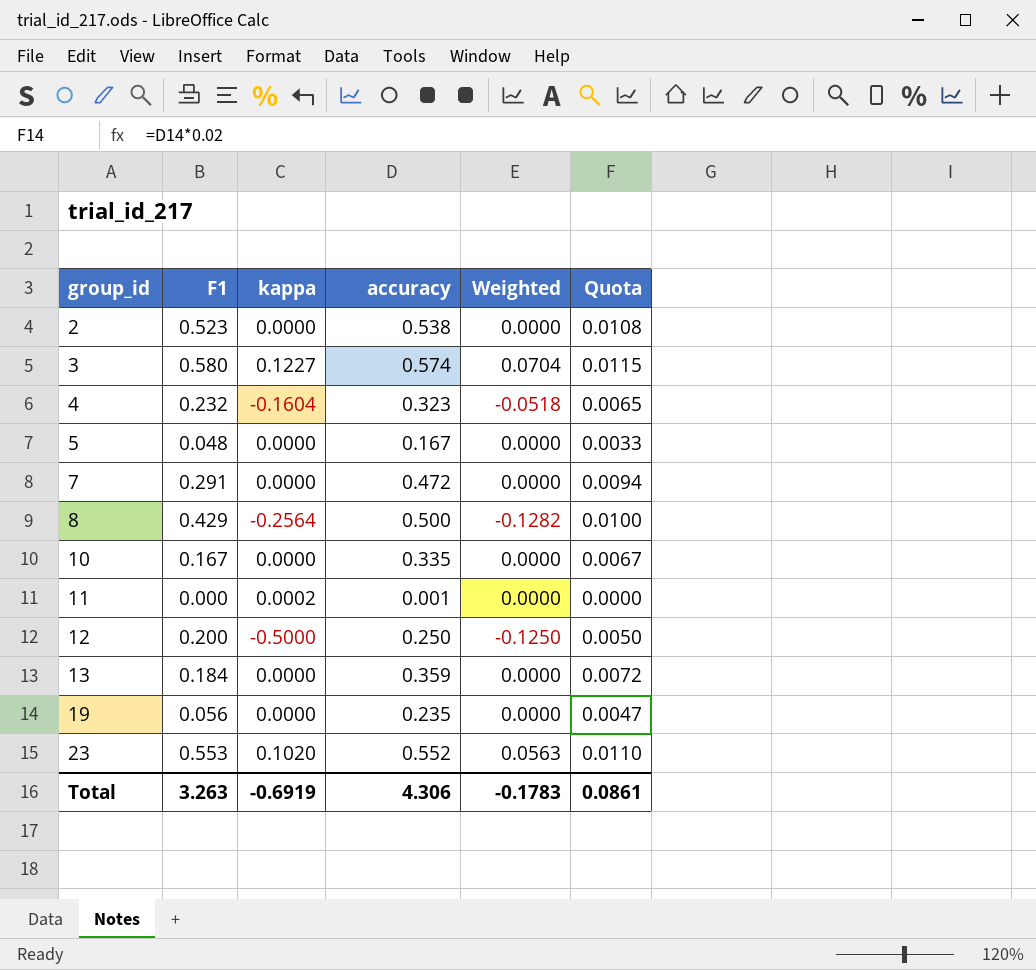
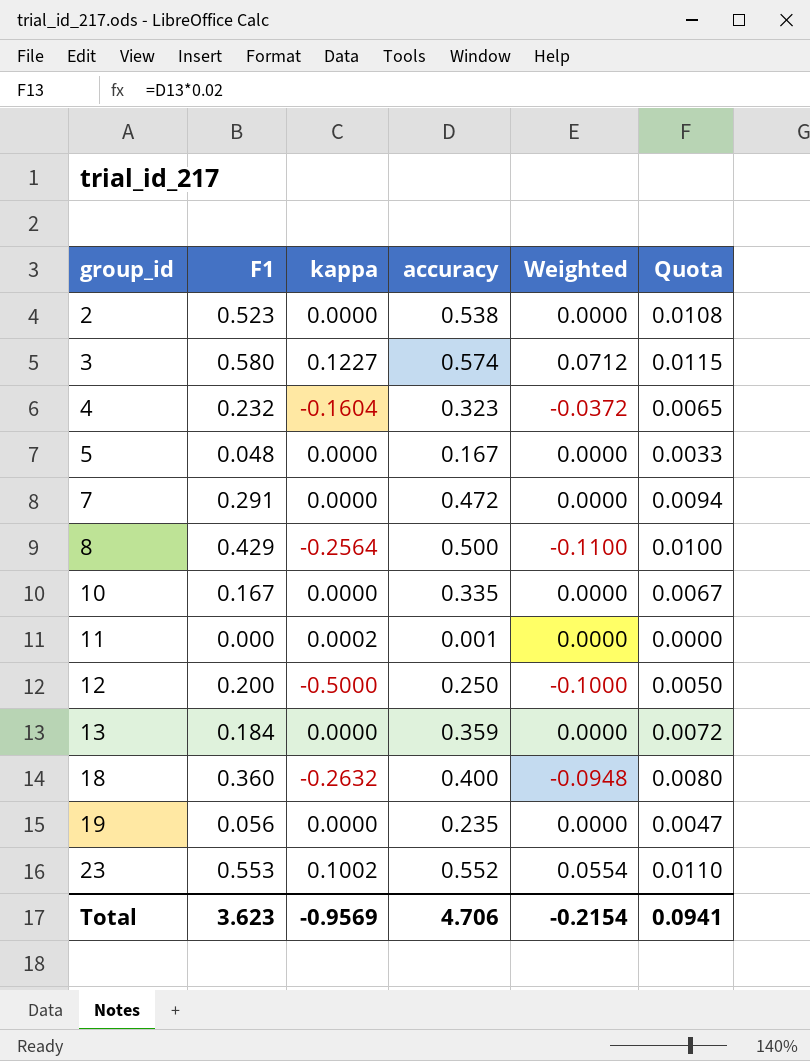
column Weighted | formula: [kappa] * [accuracy] -> [F1] * [kappa]
row 18: none -> 0.360 | -0.2632 | 0.400 | -0.0948 | 0.0080
23 | kappa: 0.1020 -> 0.1002
Total | F1: 3.263 -> 3.623
Total | kappa: -0.6919 -> -0.9569
Total | accuracy: 4.306 -> 4.706
Total | Weighted: -0.1783 -> -0.2154
Total | Quota: 0.0861 -> 0.0941

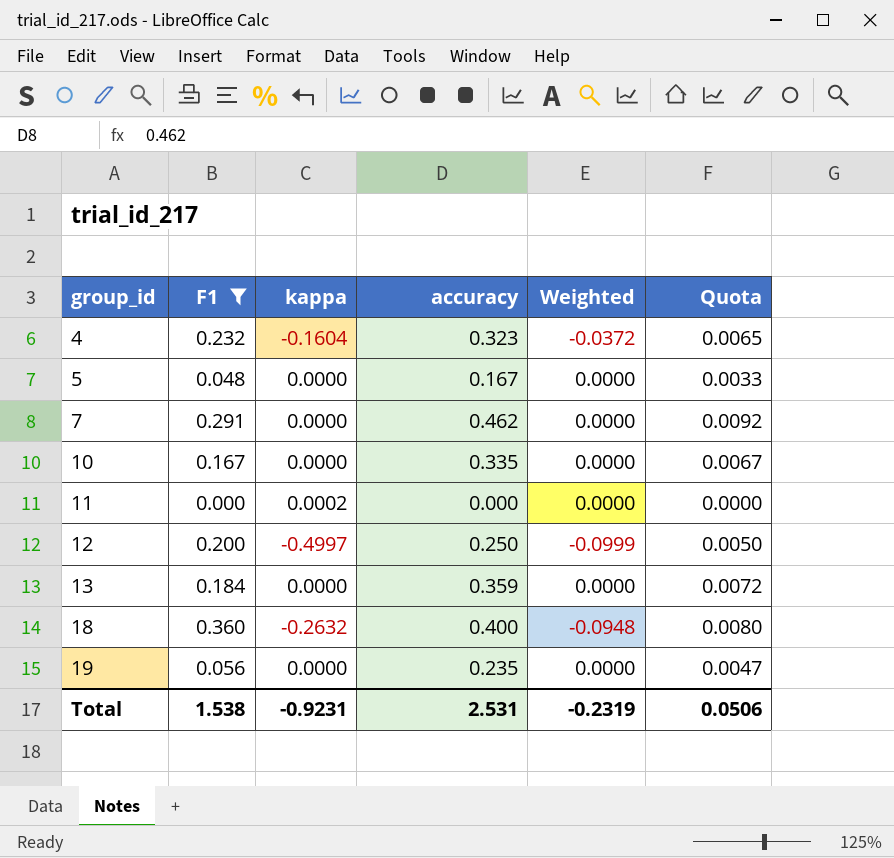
filter: none -> F1 <= 0.360
7 | accuracy: 0.472 -> 0.462
7 | Quota: 0.0094 -> 0.0092
11 | accuracy: 0.001 -> 0.000
12 | kappa: -0.5000 -> -0.4997
12 | Weighted: -0.1000 -> -0.0999
Total | F1: 3.623 -> 1.538
Total | kappa: -0.9569 -> -0.9231
Total | accuracy: 4.706 -> 2.531
Total | Weighted: -0.2154 -> -0.2319
Total | Quota: 0.0941 -> 0.0506

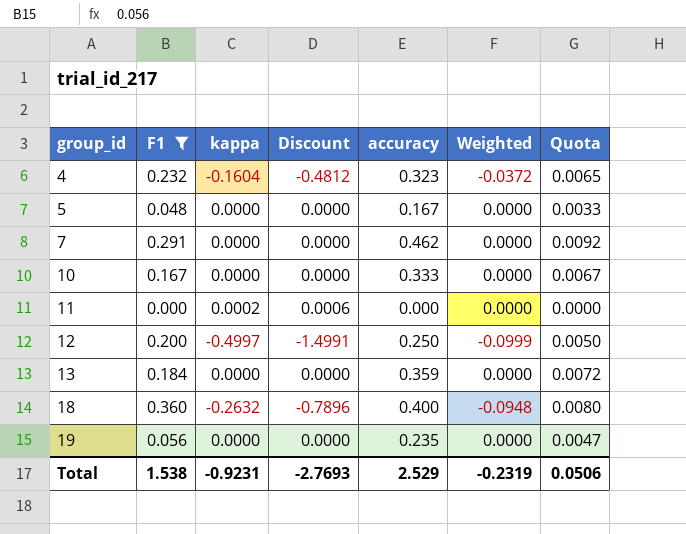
column Discount | formula: none -> [kappa] * 3
10 | accuracy: 0.335 -> 0.333
Total | accuracy: 2.531 -> 2.529

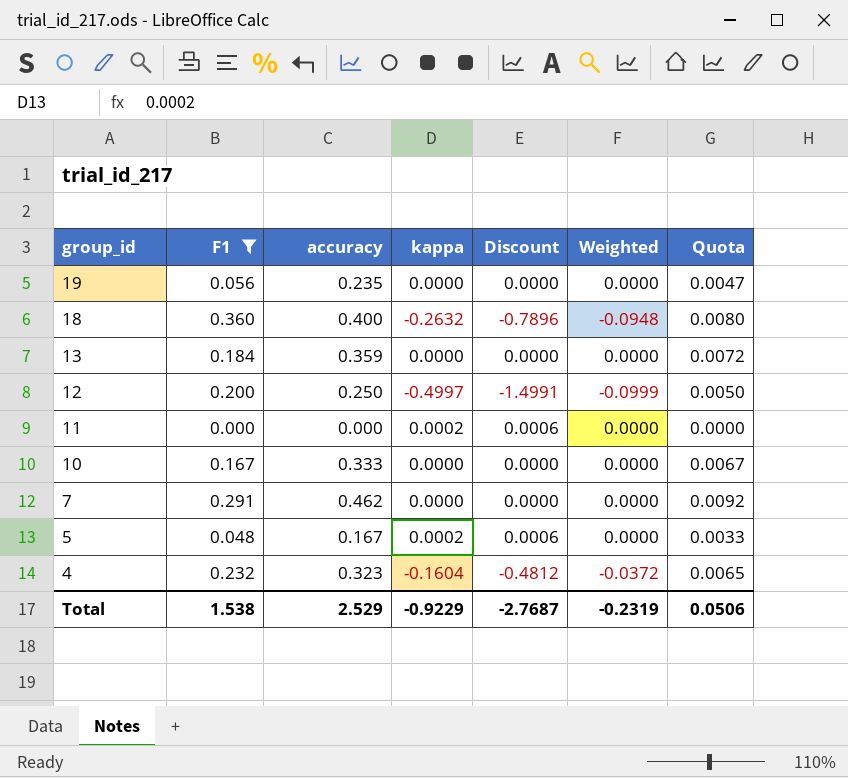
row order: group_id ascending -> group_id descending
column accuracy | position: 5 -> 3
5 | kappa: 0.0000 -> 0.0002
5 | Discount: 0.0000 -> 0.0006
Total | kappa: -0.9231 -> -0.9229
Total | Discount: -2.7693 -> -2.7687

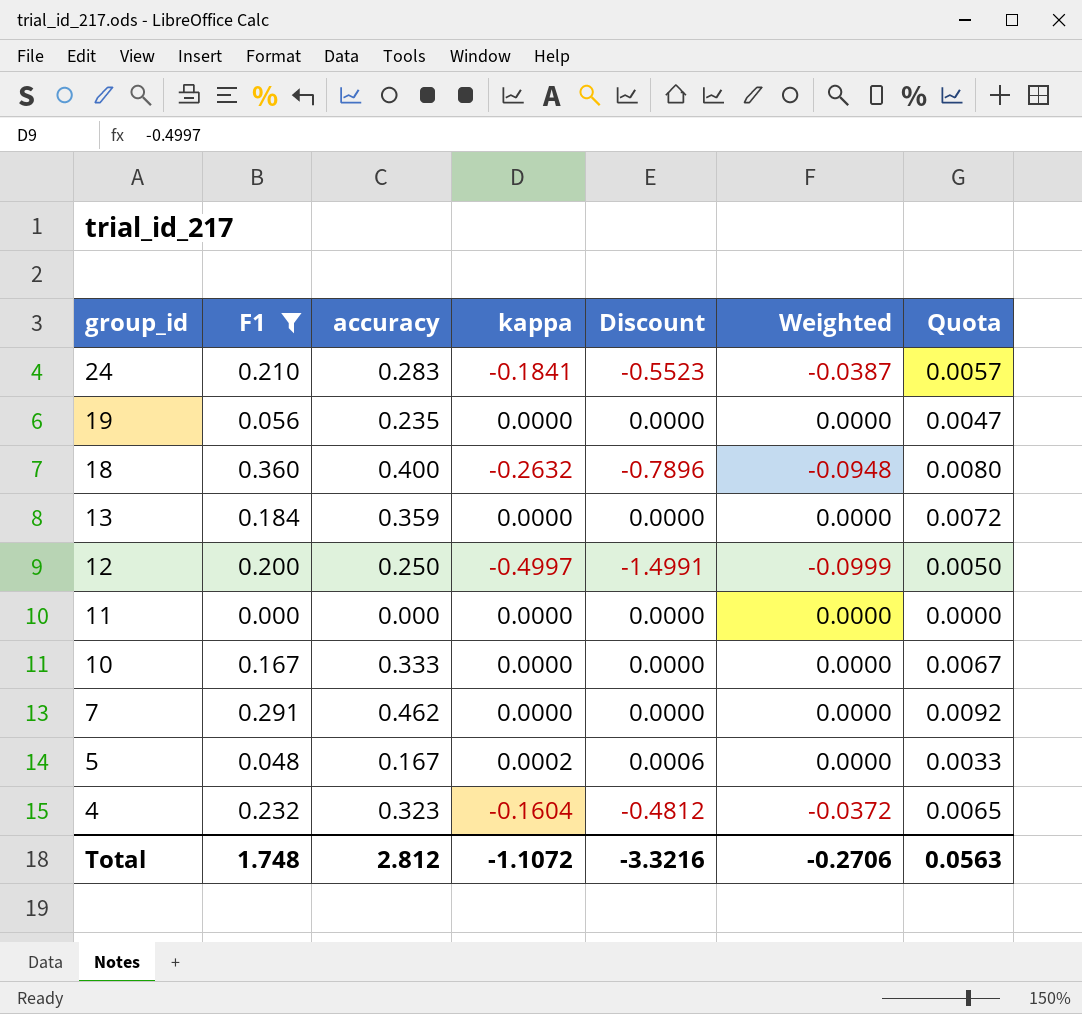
row 24: none -> 0.210 | 0.283 | -0.1841 | -0.5523 | -0.0387 | 0.0057
11 | kappa: 0.0002 -> 0.0000
11 | Discount: 0.0006 -> 0.0000
Total | F1: 1.538 -> 1.748
Total | accuracy: 2.529 -> 2.812
Total | kappa: -0.9229 -> -1.1072
Total | Discount: -2.7687 -> -3.3216
Total | Weighted: -0.2319 -> -0.2706
Total | Quota: 0.0506 -> 0.0563

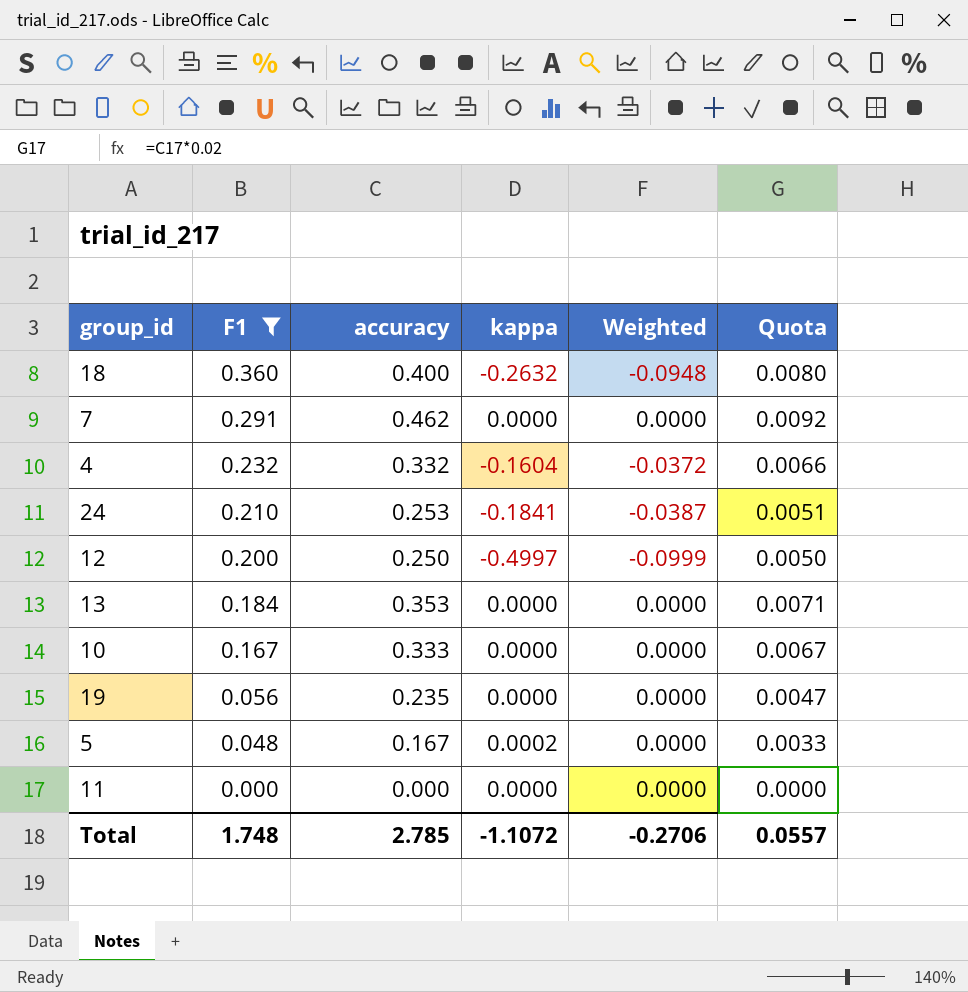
row order: group_id descending -> F1 descending
column Discount | formula: [kappa] * 3 -> none
4 | accuracy: 0.323 -> 0.332
4 | Quota: 0.0065 -> 0.0066
24 | accuracy: 0.283 -> 0.253
24 | Quota: 0.0057 -> 0.0051
13 | accuracy: 0.359 -> 0.353
13 | Quota: 0.0072 -> 0.0071
Total | accuracy: 2.812 -> 2.785
Total | Quota: 0.0563 -> 0.0557

